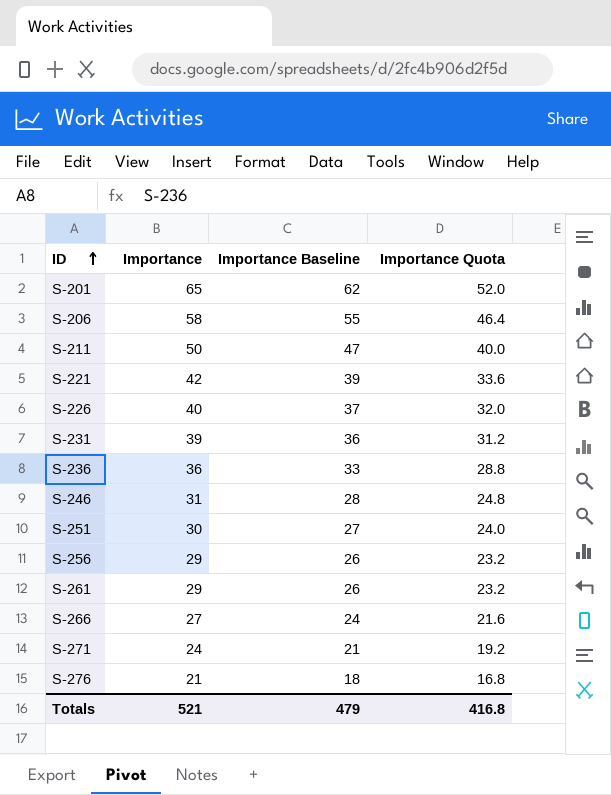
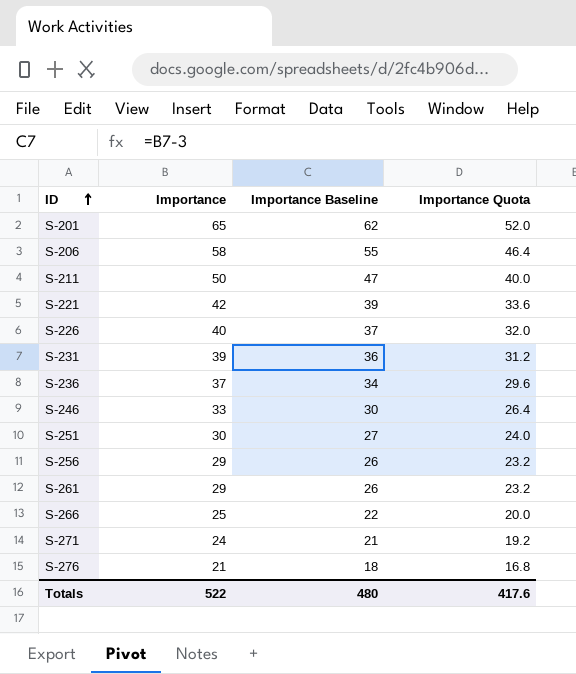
S-236 | Importance: 36 -> 37
S-236 | Importance Baseline: 33 -> 34
S-236 | Importance Quota: 28.8 -> 29.6
S-246 | Importance: 31 -> 33
S-246 | Importance Baseline: 28 -> 30
S-246 | Importance Quota: 24.8 -> 26.4
S-266 | Importance: 27 -> 25
S-266 | Importance Baseline: 24 -> 22
S-266 | Importance Quota: 21.6 -> 20.0
Totals | Importance: 521 -> 522
Totals | Importance Baseline: 479 -> 480
Totals | Importance Quota: 416.8 -> 417.6

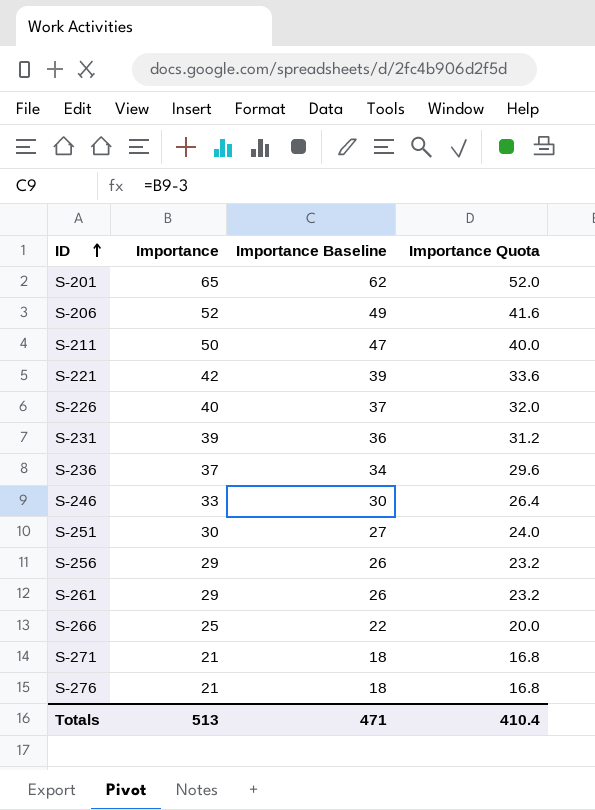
S-206 | Importance: 58 -> 52
S-206 | Importance Baseline: 55 -> 49
S-206 | Importance Quota: 46.4 -> 41.6
S-271 | Importance: 24 -> 21
S-271 | Importance Baseline: 21 -> 18
S-271 | Importance Quota: 19.2 -> 16.8
Totals | Importance: 522 -> 513
Totals | Importance Baseline: 480 -> 471
Totals | Importance Quota: 417.6 -> 410.4

